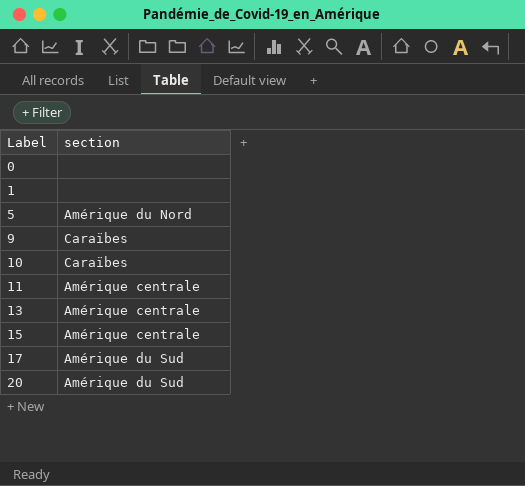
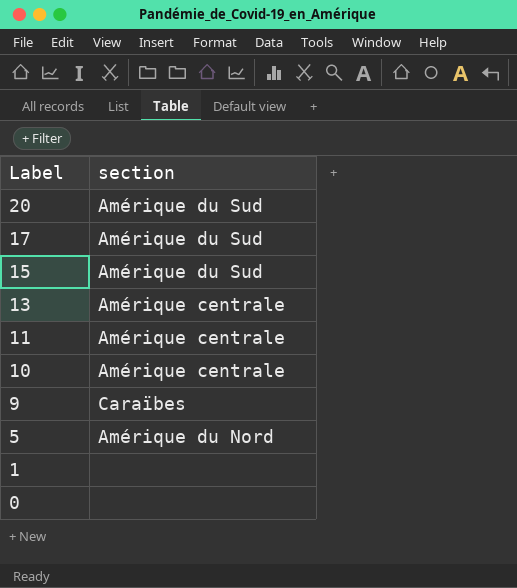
row order: Label ascending -> Label descending
15 | section: Amérique centrale -> Amérique du Sud
10 | section: Caraïbes -> Amérique centrale

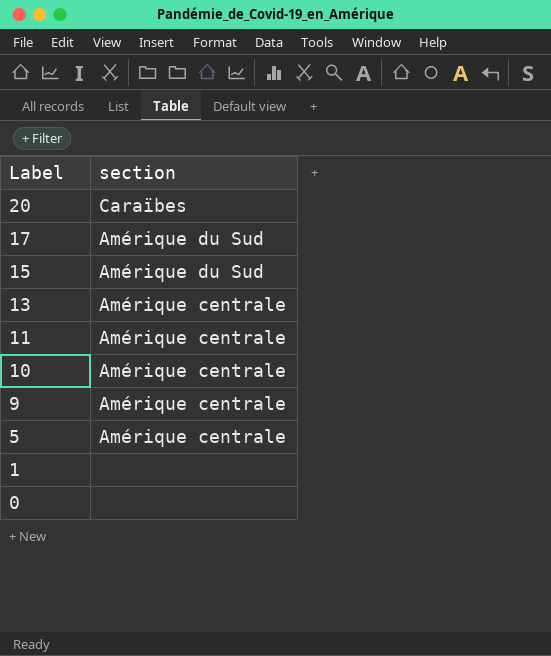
20 | section: Amérique du Sud -> Caraïbes
9 | section: Caraïbes -> Amérique centrale
5 | section: Amérique du Nord -> Amérique centrale

